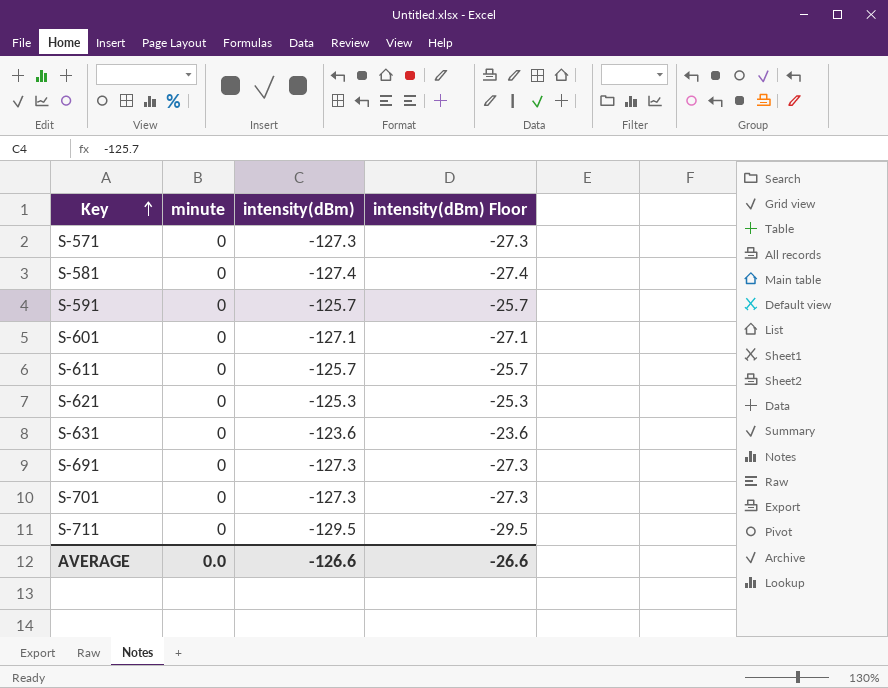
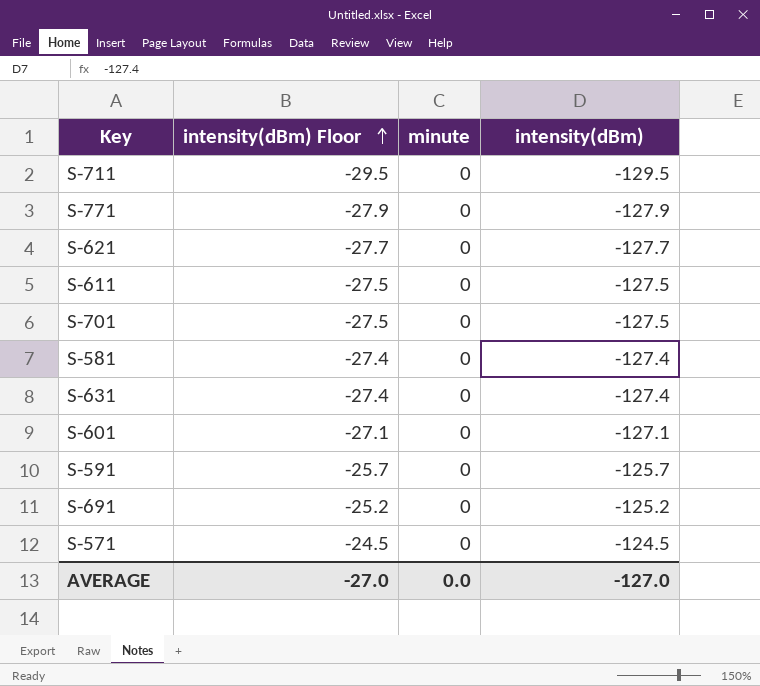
row order: Key ascending -> intensity(dBm) Floor ascending
column intensity(dBm) Floor | position: 4 -> 2
row S-771: none -> -27.9 | 0 | -127.9
S-621 | intensity(dBm) Floor: -25.3 -> -27.7
S-621 | intensity(dBm): -125.3 -> -127.7
S-611 | intensity(dBm) Floor: -25.7 -> -27.5
S-611 | intensity(dBm): -125.7 -> -127.5
S-701 | intensity(dBm) Floor: -27.3 -> -27.5
S-701 | intensity(dBm): -127.3 -> -127.5
S-631 | intensity(dBm) Floor: -23.6 -> -27.4
S-631 | intensity(dBm): -123.6 -> -127.4
S-691 | intensity(dBm) Floor: -27.3 -> -25.2
S-691 | intensity(dBm): -127.3 -> -125.2
S-571 | intensity(dBm) Floor: -27.3 -> -24.5
S-571 | intensity(dBm): -127.3 -> -124.5
AVERAGE | intensity(dBm) Floor: -26.6 -> -27.0
AVERAGE | intensity(dBm): -126.6 -> -127.0

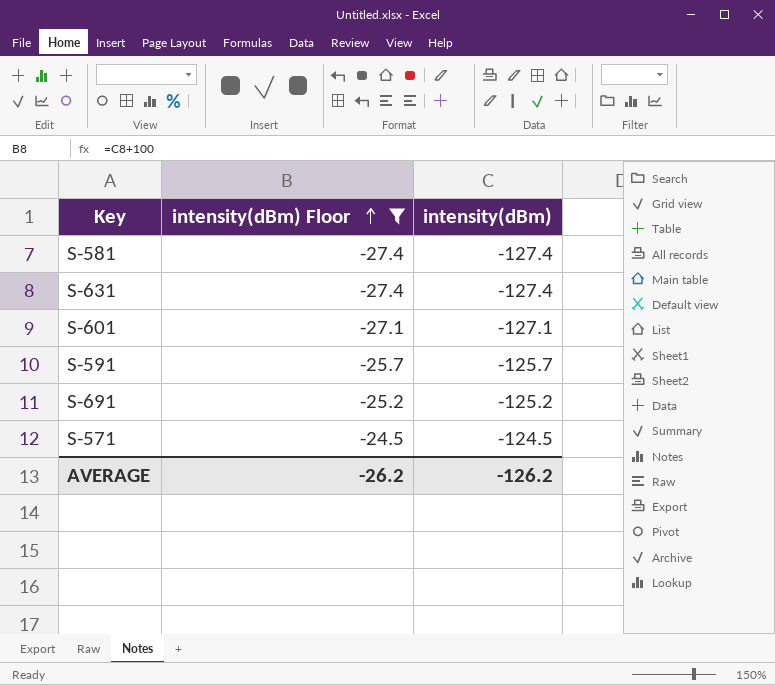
filter: none -> intensity(dBm) Floor >= -27.4
column minute | position: 3 -> none
AVERAGE | intensity(dBm) Floor: -27.0 -> -26.2
AVERAGE | intensity(dBm): -127.0 -> -126.2

